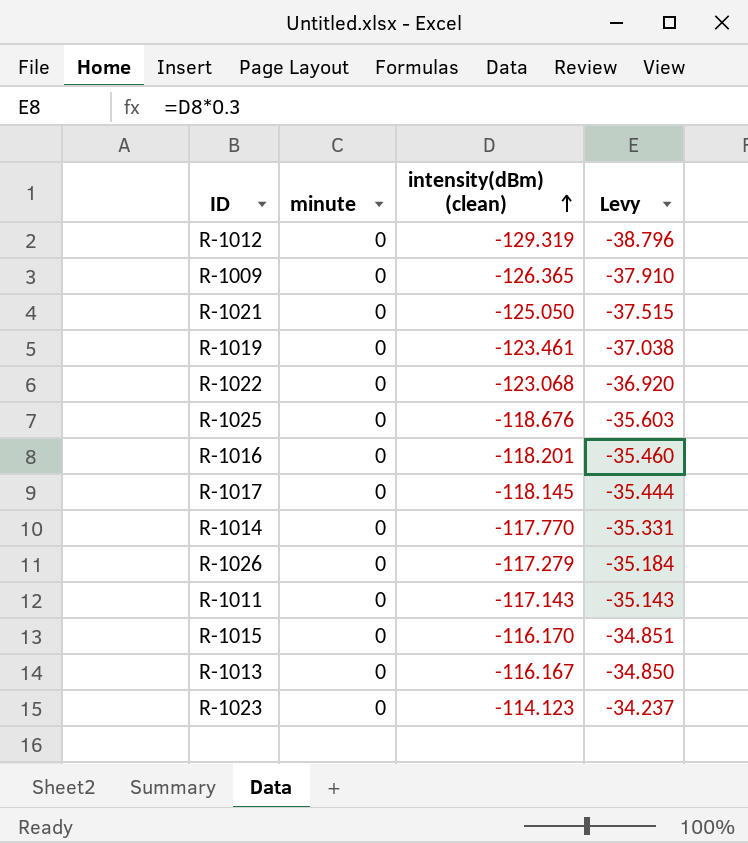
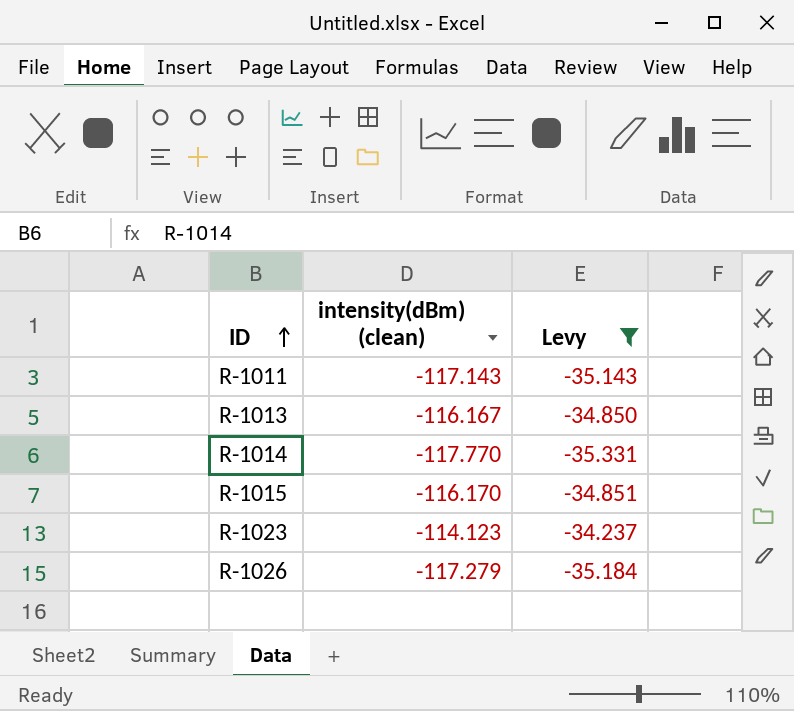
filter: none -> Levy >= -35.331
row order: intensity(dBm) (clean) ascending -> ID ascending
column minute | position: 2 -> none

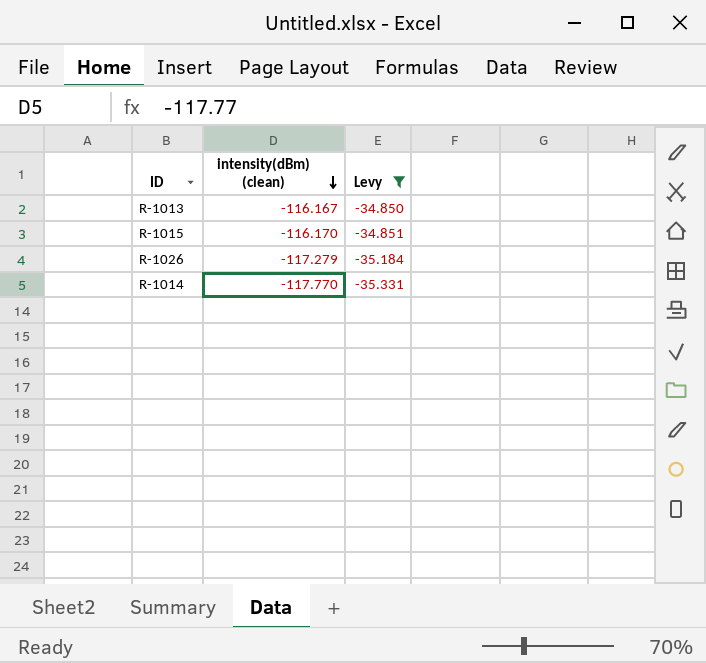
row order: ID ascending -> intensity(dBm) (clean) descending
row R-1011: -117.143 | -35.143 -> none
row R-1023: -114.123 | -34.237 -> none

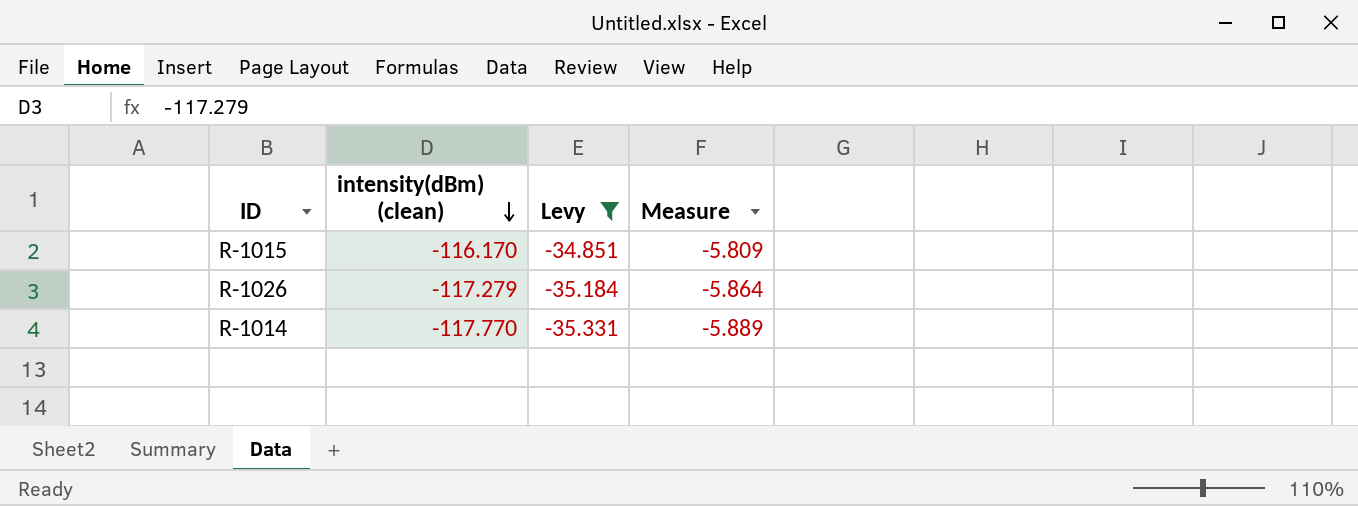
column Measure | formula: none -> [intensity(dBm) (clean)] * 0.05
row R-1013: -116.167 | -34.850 -> none

